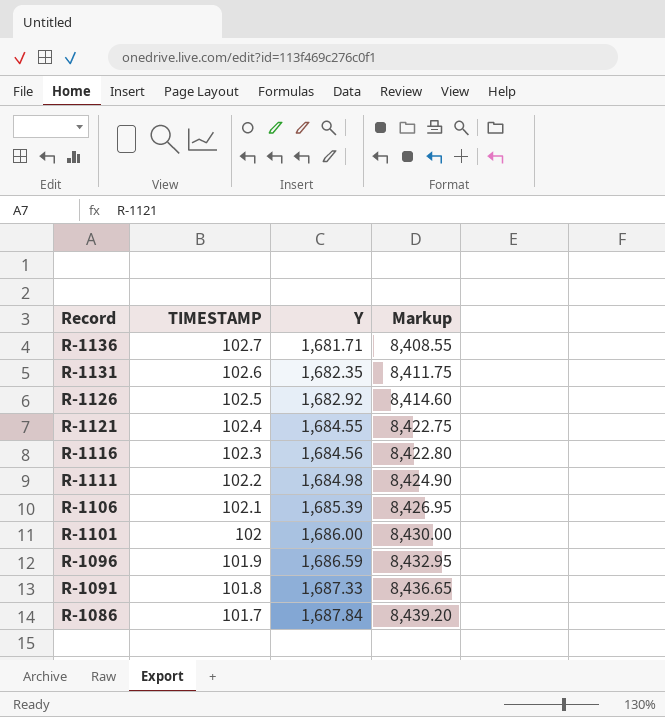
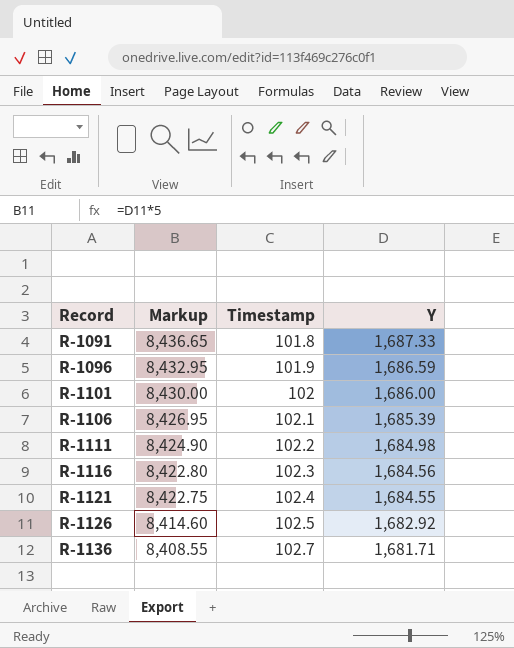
row order: Record descending -> Record ascending
column Markup | position: 4 -> 2
column name: TIMESTAMP -> Timestamp
row R-1131: 102.6 | 1,682.35 | 8,411.75 -> none
row R-1086: 101.7 | 1,687.84 | 8,439.20 -> none

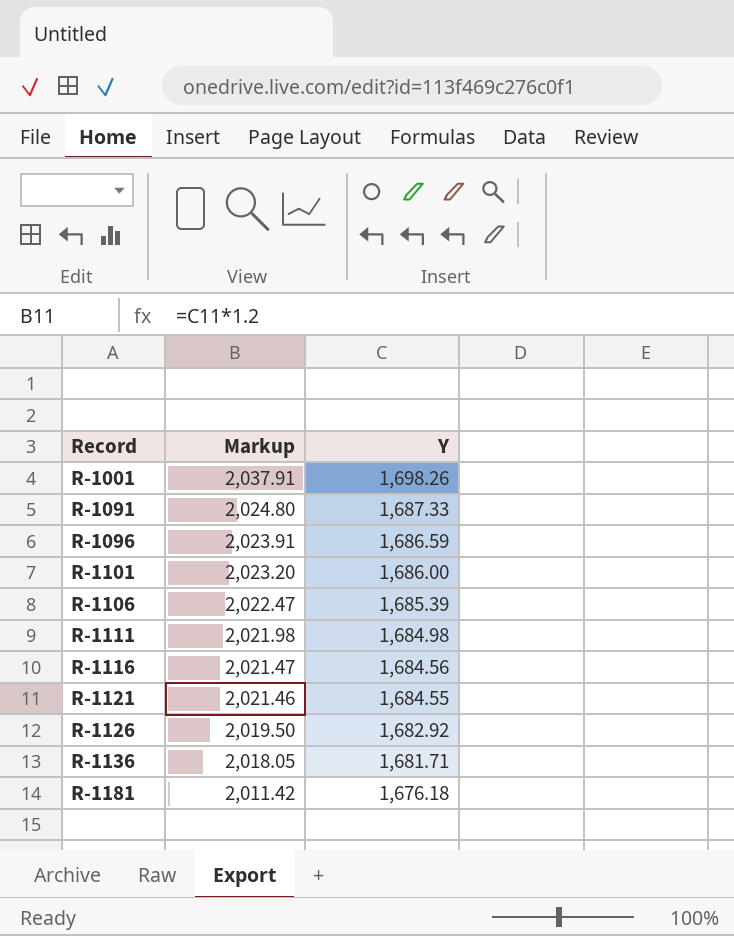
column Timestamp | position: 3 -> none
column Markup | formula: [Y] * 5 -> [Y] * 1.2
row R-1001: none -> 2,037.91 | 1,698.26
row R-1181: none -> 2,011.42 | 1,676.18

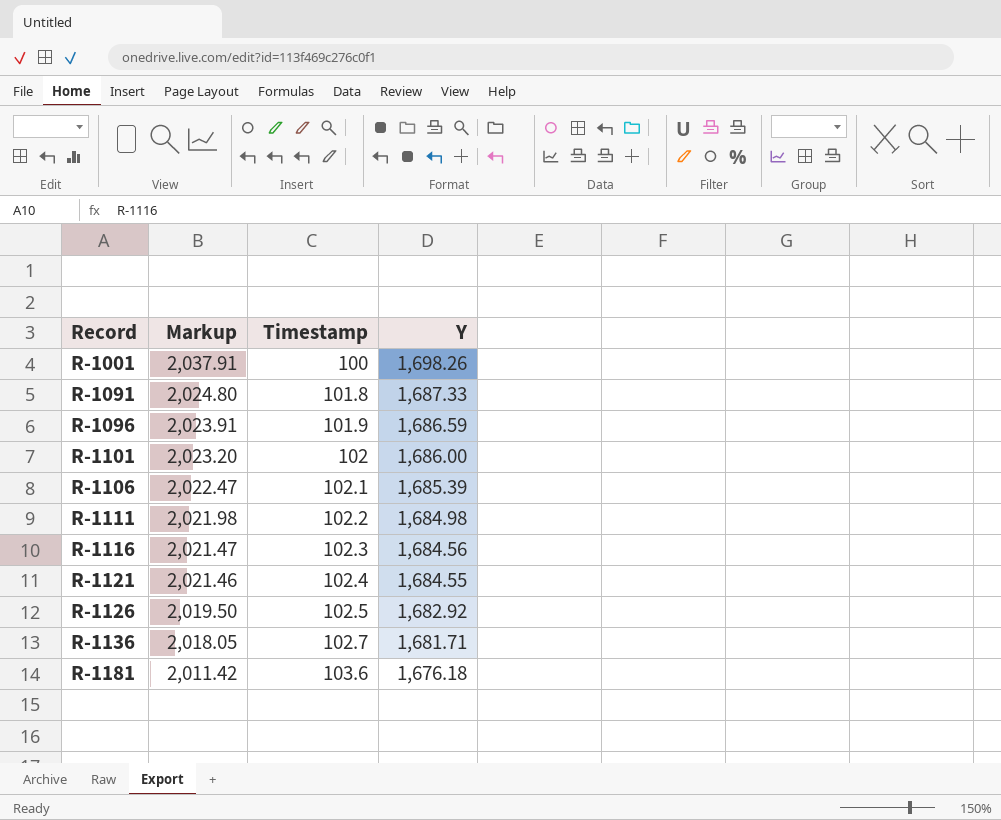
column Timestamp | position: none -> 3

